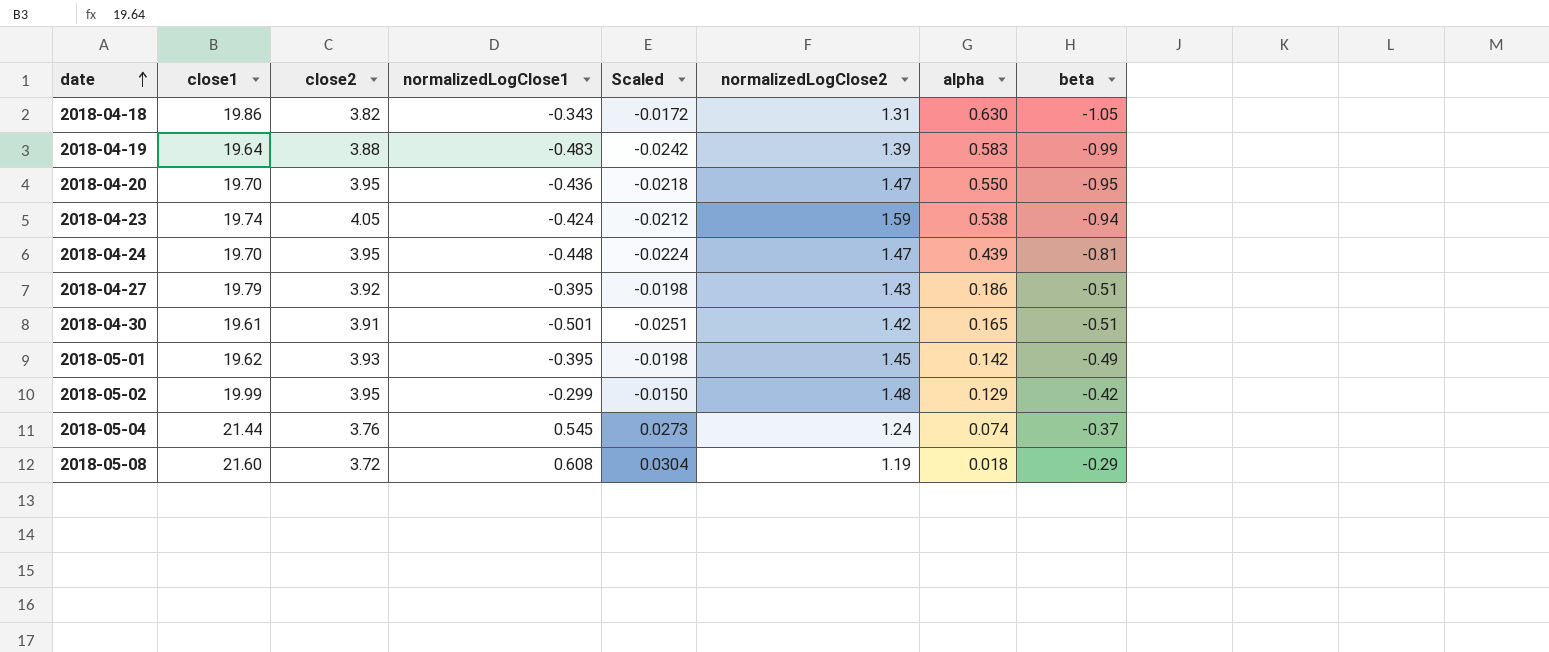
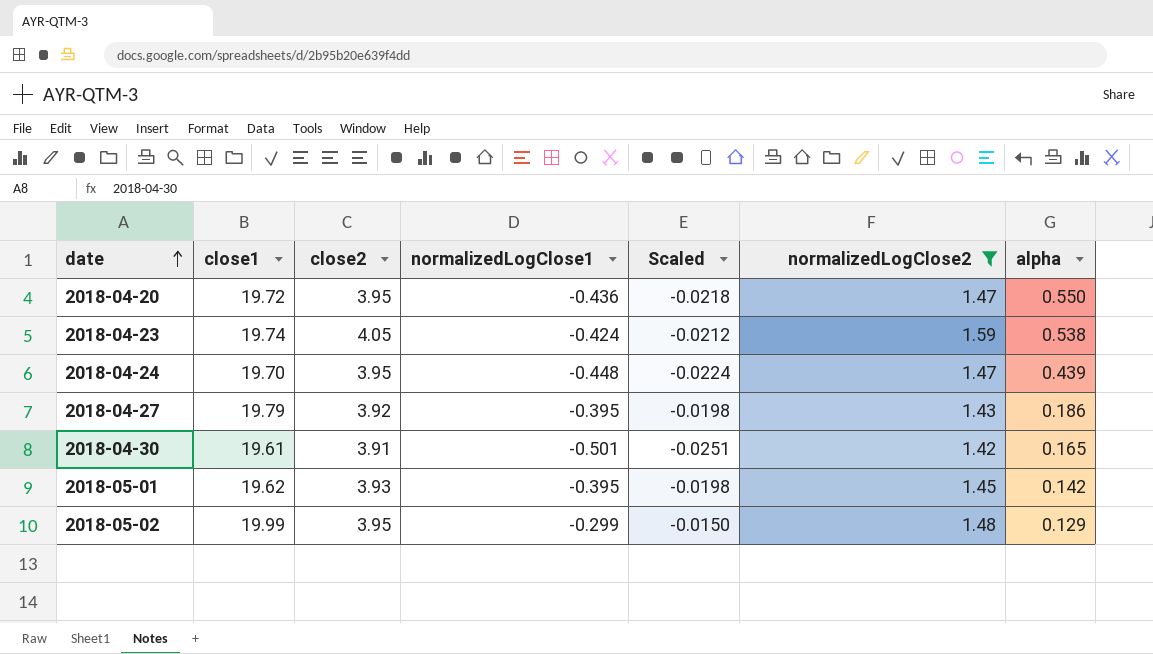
filter: none -> normalizedLogClose2 >= 1.42
column beta | position: 8 -> none
2018-04-20 | close1: 19.70 -> 19.72

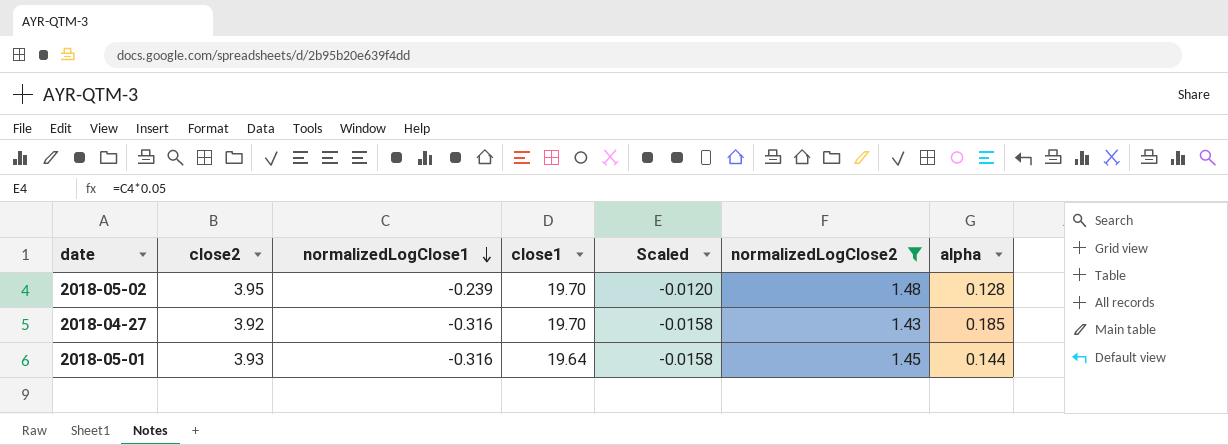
row order: date ascending -> normalizedLogClose1 descending
column close1 | position: 2 -> 4
row 2018-04-20: 19.72 | 3.95 | -0.436 | -0.0218 | 1.47 | 0.550 -> none
row 2018-04-23: 19.74 | 4.05 | -0.424 | -0.0212 | 1.59 | 0.538 -> none
row 2018-04-24: 19.70 | 3.95 | -0.448 | -0.0224 | 1.47 | 0.439 -> none
row 2018-04-30: 19.61 | 3.91 | -0.501 | -0.0251 | 1.42 | 0.165 -> none
2018-05-02 | normalizedLogClose1: -0.299 -> -0.239
2018-05-02 | close1: 19.99 -> 19.70
2018-05-02 | Scaled: -0.0150 -> -0.0120
2018-05-02 | alpha: 0.129 -> 0.128
2018-04-27 | normalizedLogClose1: -0.395 -> -0.316
2018-04-27 | close1: 19.79 -> 19.70
2018-04-27 | Scaled: -0.0198 -> -0.0158
2018-04-27 | alpha: 0.186 -> 0.185
2018-05-01 | normalizedLogClose1: -0.395 -> -0.316
2018-05-01 | close1: 19.62 -> 19.64
2018-05-01 | Scaled: -0.0198 -> -0.0158
2018-05-01 | alpha: 0.142 -> 0.144

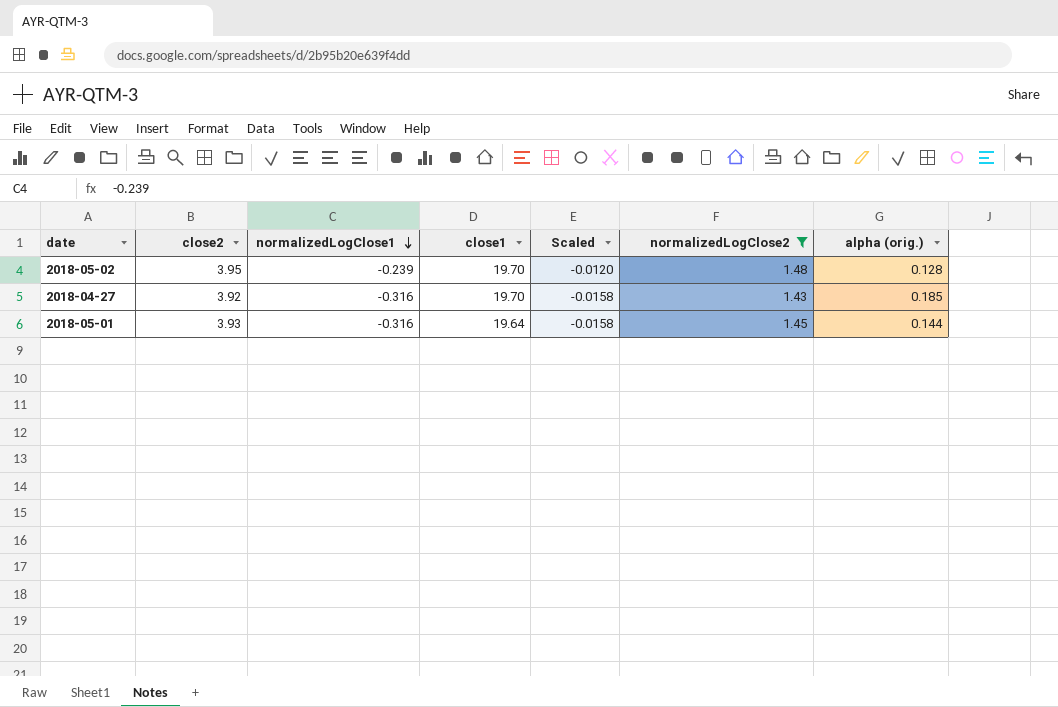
column name: alpha -> alpha (orig.)

